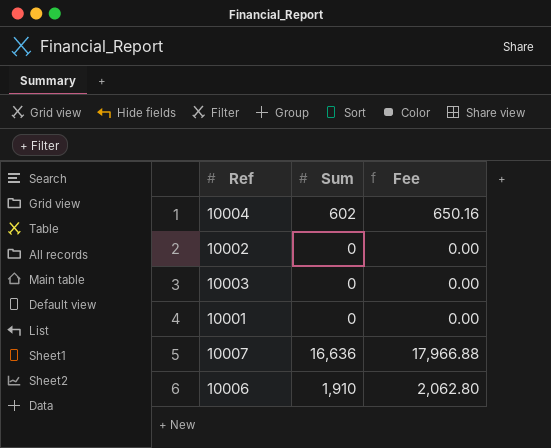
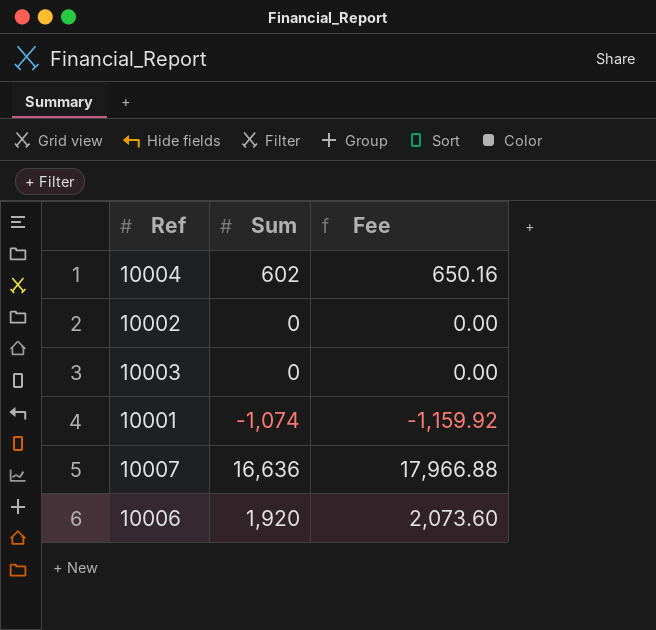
10001 | Sum: 0 -> -1,074
10001 | Fee: 0.00 -> -1,159.92
10006 | Sum: 1,910 -> 1,920
10006 | Fee: 2,062.80 -> 2,073.60

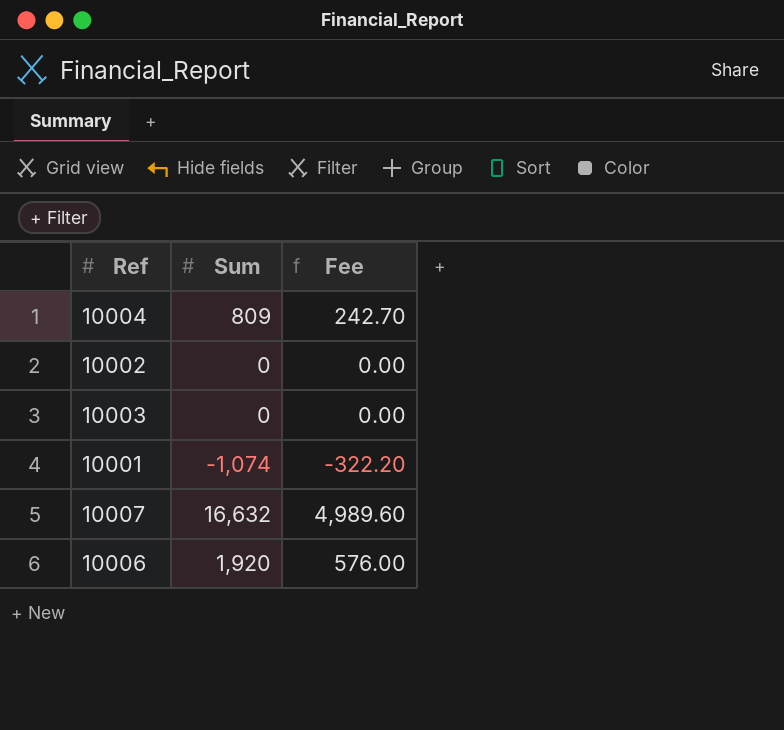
column Fee | formula: [Sum] * 1.08 -> [Sum] * 0.3
10004 | Sum: 602 -> 809
10007 | Sum: 16,636 -> 16,632

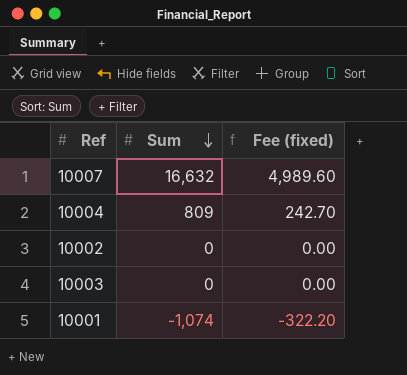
row order: none -> Sum descending
column name: Fee -> Fee (fixed)
row 10006: 1,920 | 576.00 -> none

